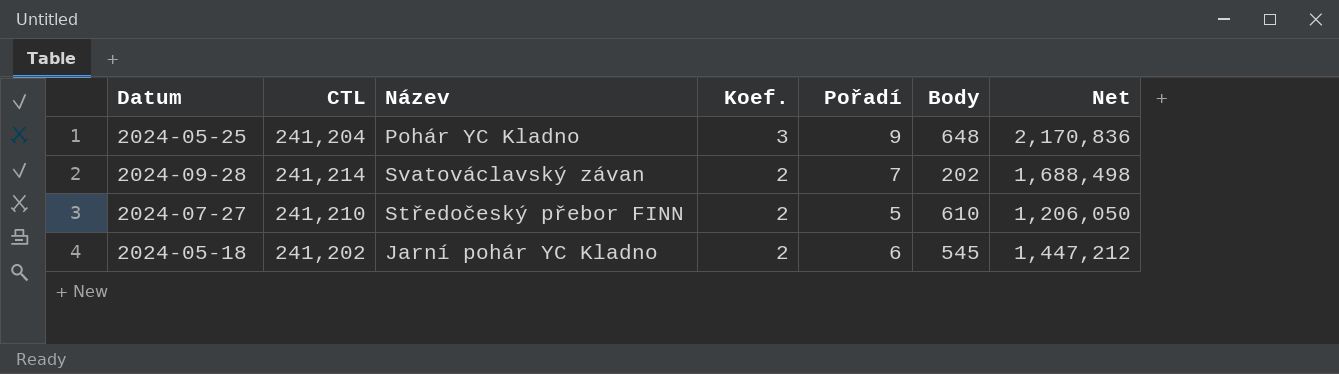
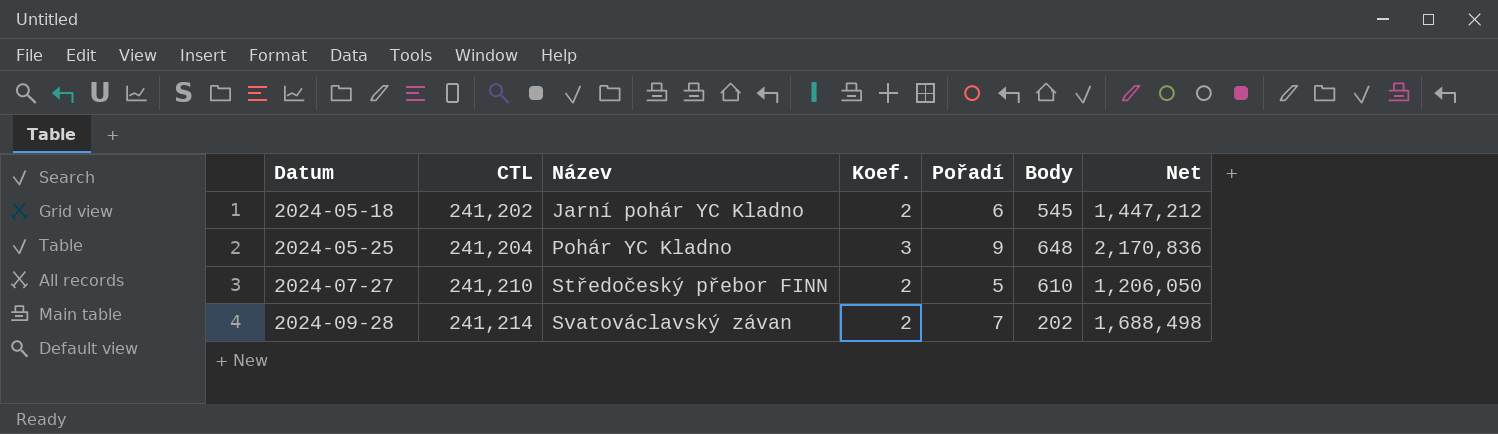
row order: Koef. descending -> Datum ascending

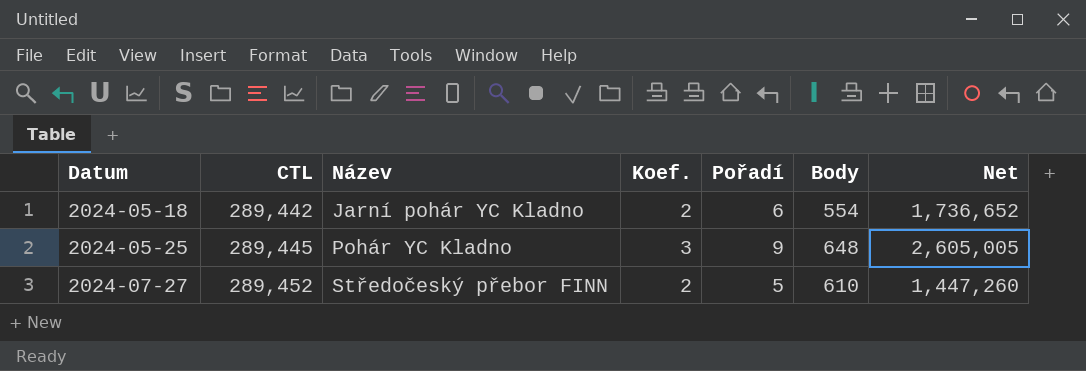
row 2024-09-28: 241,214 | Svatováclavský závan | 2 | 7 | 202 | 1,688,498 -> none
2024-05-18 | CTL: 241,202 -> 289,442
2024-05-18 | Body: 545 -> 554
2024-05-18 | Net: 1,447,212 -> 1,736,652
2024-05-25 | CTL: 241,204 -> 289,445
2024-05-25 | Net: 2,170,836 -> 2,605,005
2024-07-27 | CTL: 241,210 -> 289,452
2024-07-27 | Net: 1,206,050 -> 1,447,260

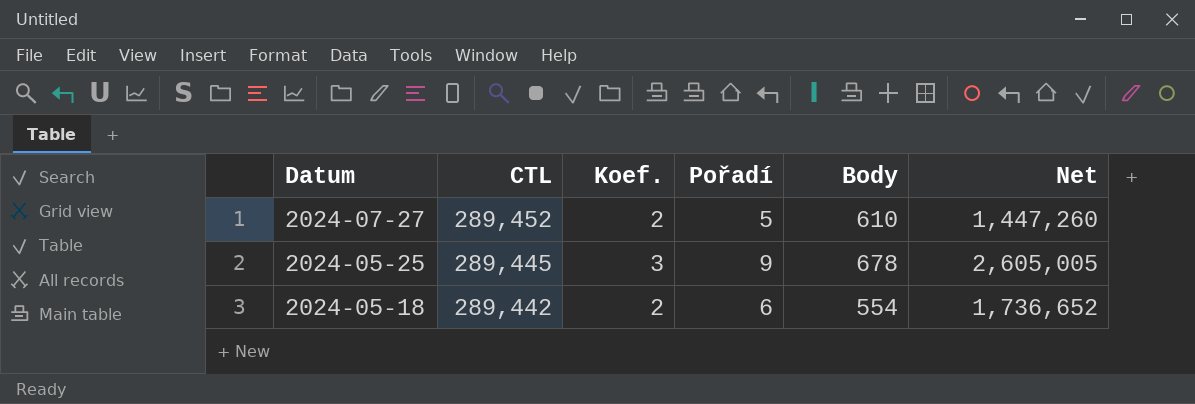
row order: Datum ascending -> Datum descending
column Název | position: 3 -> none
2024-05-25 | Body: 648 -> 678

